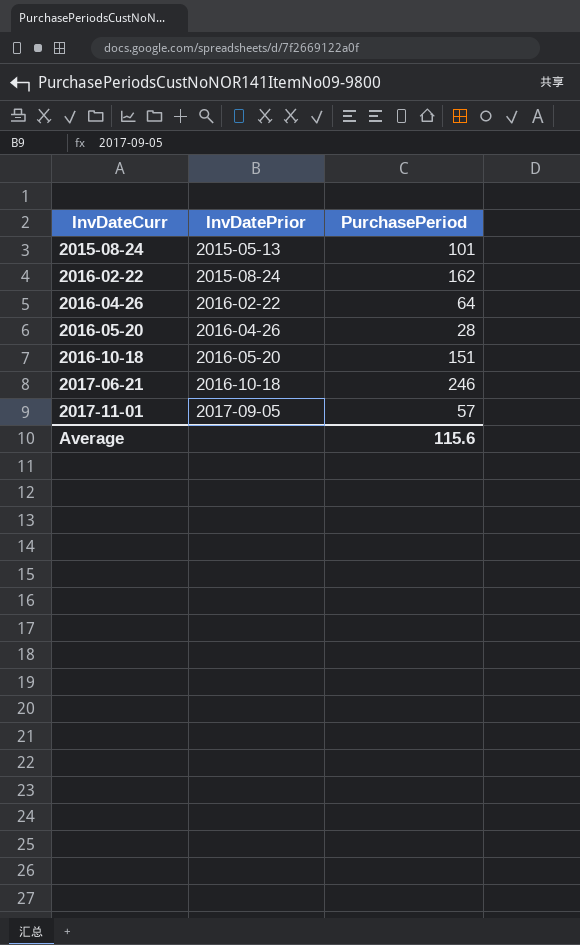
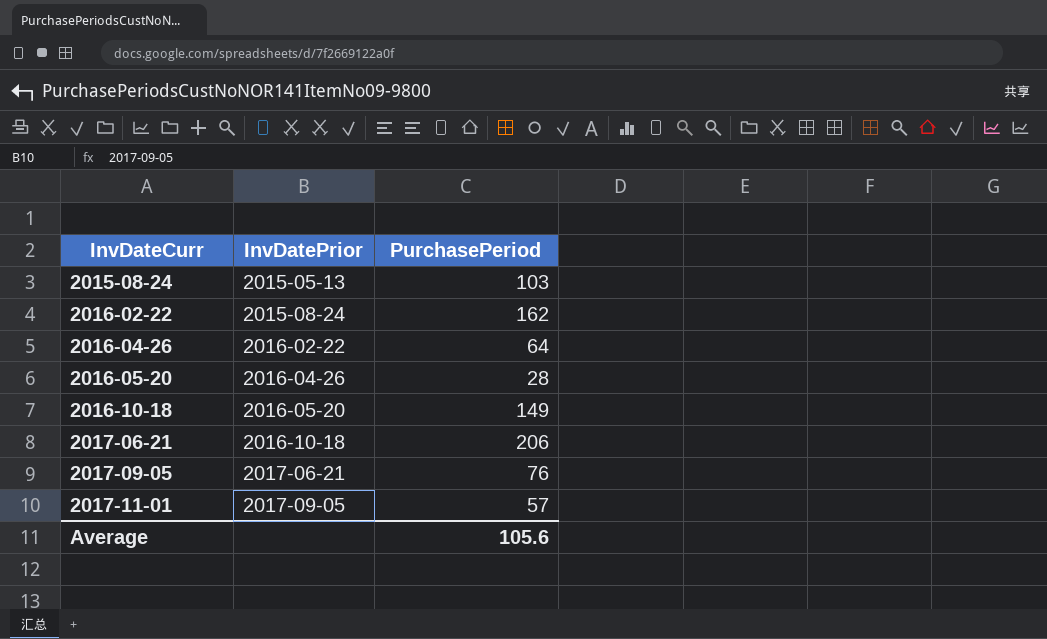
2015-08-24 | PurchasePeriod: 101 -> 103
2016-10-18 | PurchasePeriod: 151 -> 149
2017-06-21 | PurchasePeriod: 246 -> 206
row 2017-09-05: none -> 2017-06-21 | 76
Average | PurchasePeriod: 115.6 -> 105.6

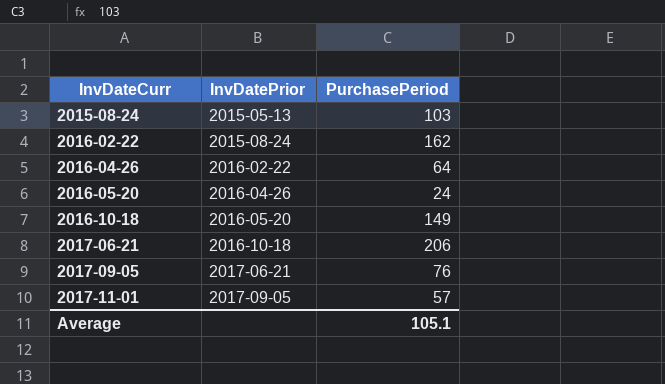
2016-05-20 | PurchasePeriod: 28 -> 24
Average | PurchasePeriod: 105.6 -> 105.1

